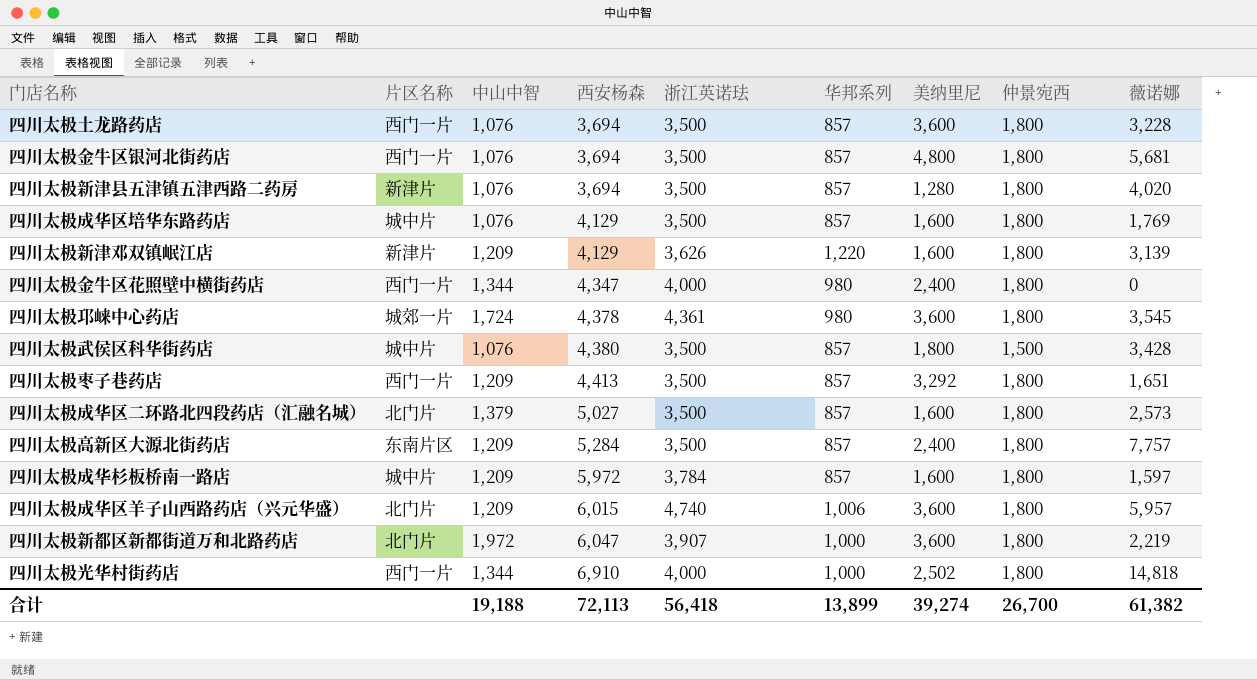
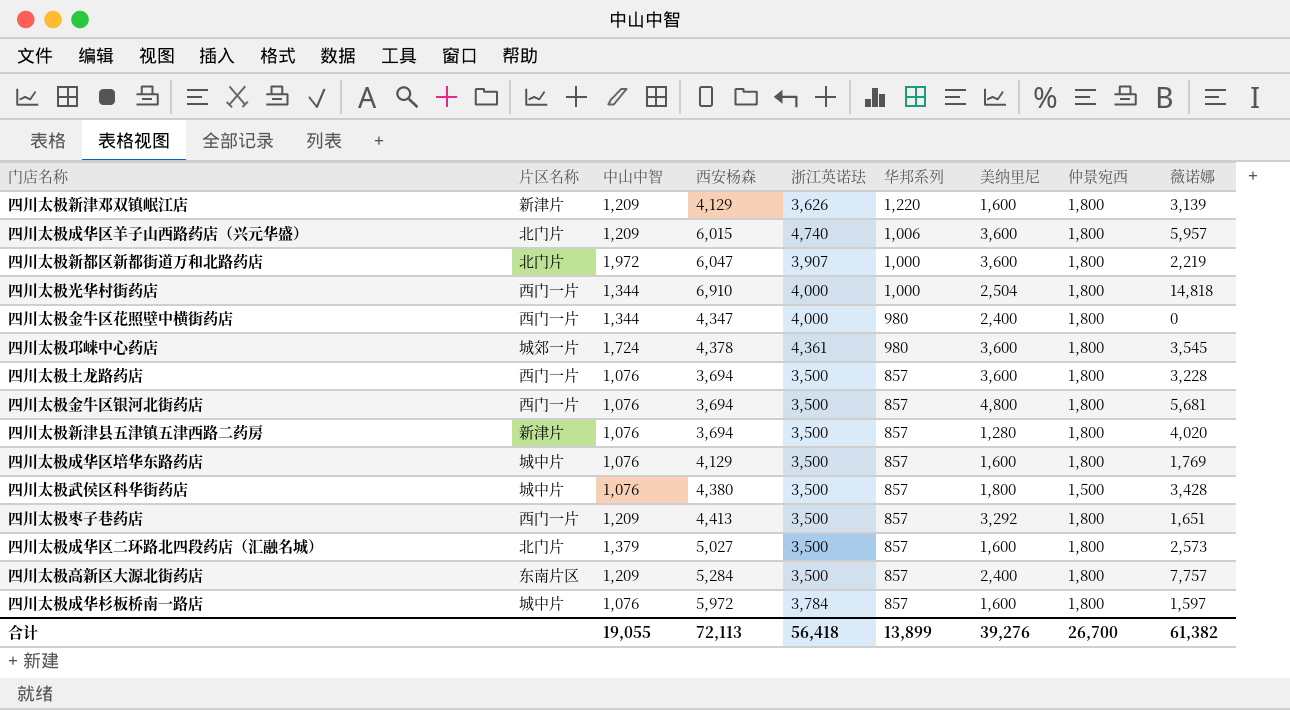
row order: 西安杨森 ascending -> 华邦系列 descending
四川太极光华村街药店 | 美纳里尼: 2,502 -> 2,504
四川太极成华杉板桥南一路店 | 中山中智: 1,209 -> 1,076
合计 | 中山中智: 19,188 -> 19,055
合计 | 美纳里尼: 39,274 -> 39,276

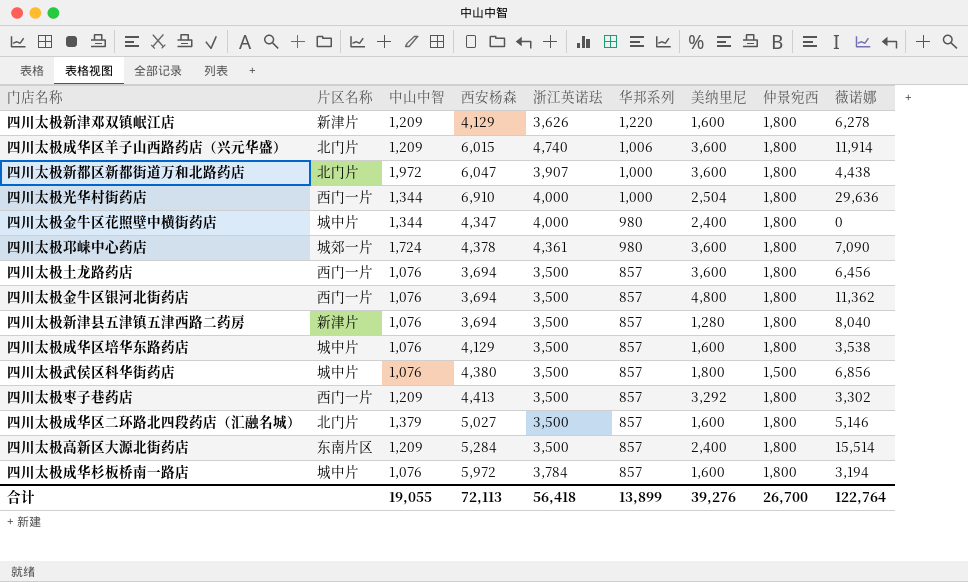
四川太极新津邓双镇岷江店 | 薇诺娜: 3,139 -> 6,278
四川太极成华区羊子山西路药店（兴元华盛） | 薇诺娜: 5,957 -> 11,914
四川太极新都区新都街道万和北路药店 | 薇诺娜: 2,219 -> 4,438
四川太极光华村街药店 | 薇诺娜: 14,818 -> 29,636
四川太极金牛区花照壁中横街药店 | 片区名称: 西门一片 -> 城中片
四川太极邛崃中心药店 | 薇诺娜: 3,545 -> 7,090
四川太极土龙路药店 | 薇诺娜: 3,228 -> 6,456
四川太极金牛区银河北街药店 | 薇诺娜: 5,681 -> 11,362
四川太极新津县五津镇五津西路二药房 | 薇诺娜: 4,020 -> 8,040
四川太极成华区培华东路药店 | 薇诺娜: 1,769 -> 3,538
四川太极武侯区科华街药店 | 薇诺娜: 3,428 -> 6,856
四川太极枣子巷药店 | 薇诺娜: 1,651 -> 3,302
四川太极成华区二环路北四段药店（汇融名城） | 薇诺娜: 2,573 -> 5,146
四川太极高新区大源北街药店 | 薇诺娜: 7,757 -> 15,514
四川太极成华杉板桥南一路店 | 薇诺娜: 1,597 -> 3,194
合计 | 薇诺娜: 61,382 -> 122,764

